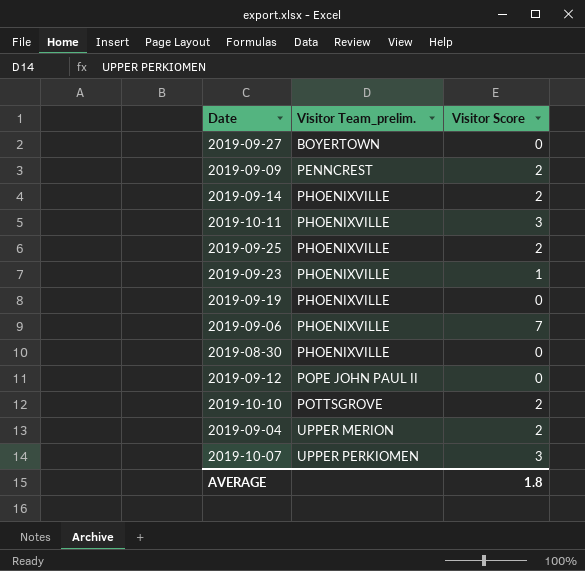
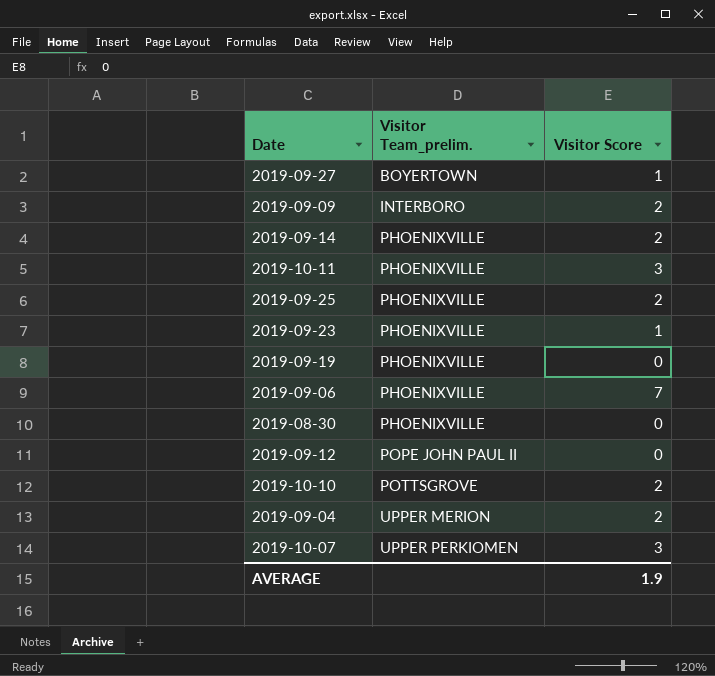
2019-09-27 | Visitor Score: 0 -> 1
2019-09-09 | Visitor Team_prelim.: PENNCREST -> INTERBORO
AVERAGE | Visitor Score: 1.8 -> 1.9

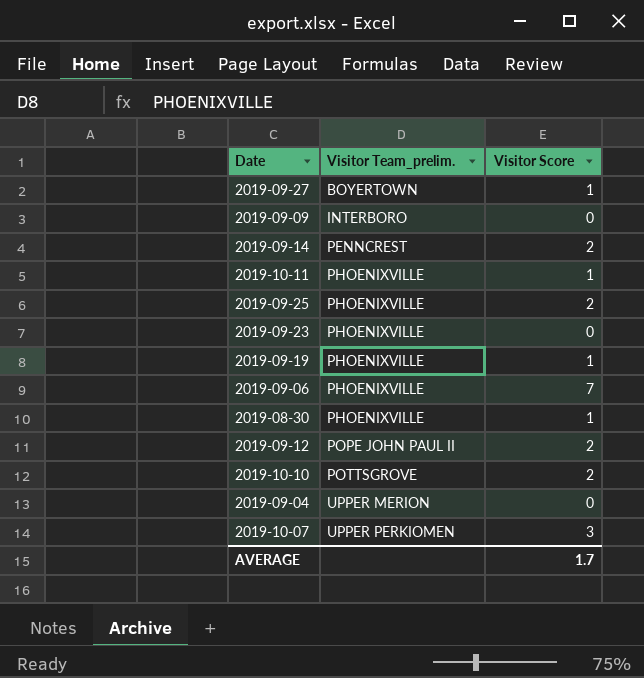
2019-09-09 | Visitor Score: 2 -> 0
2019-09-14 | Visitor Team_prelim.: PHOENIXVILLE -> PENNCREST
2019-10-11 | Visitor Score: 3 -> 1
2019-09-23 | Visitor Score: 1 -> 0
2019-09-19 | Visitor Score: 0 -> 1
2019-08-30 | Visitor Score: 0 -> 1
2019-09-12 | Visitor Score: 0 -> 2
2019-09-04 | Visitor Score: 2 -> 0
AVERAGE | Visitor Score: 1.9 -> 1.7

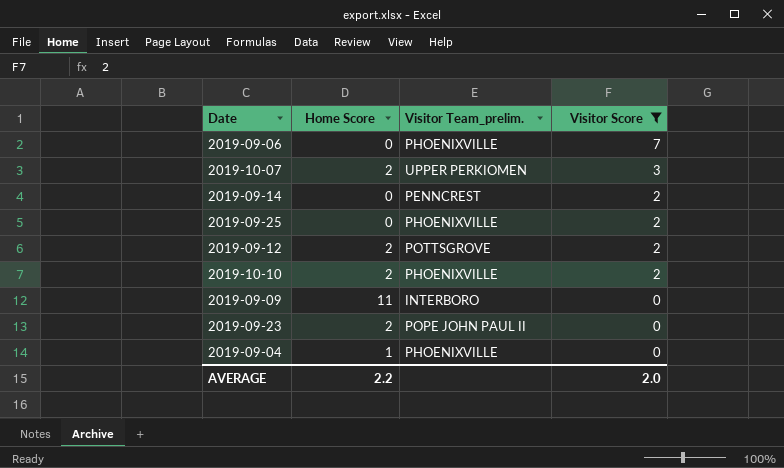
filter: none -> Visitor Score != 1
row order: Visitor Team_prelim. ascending -> Visitor Score descending
column Home Score | position: none -> 2
2019-09-12 | Visitor Team_prelim.: POPE JOHN PAUL II -> POTTSGROVE
2019-10-10 | Visitor Team_prelim.: POTTSGROVE -> PHOENIXVILLE
2019-09-23 | Visitor Team_prelim.: PHOENIXVILLE -> POPE JOHN PAUL II
2019-09-04 | Visitor Team_prelim.: UPPER MERION -> PHOENIXVILLE
AVERAGE | Visitor Score: 1.7 -> 2.0

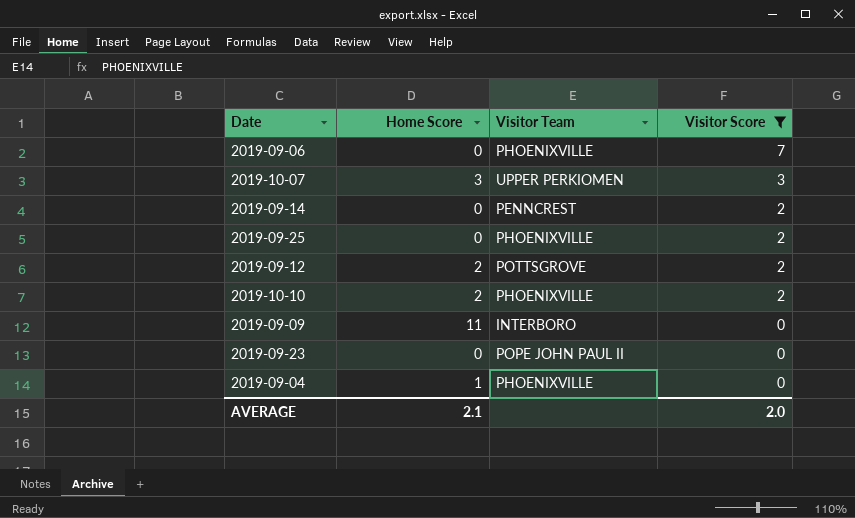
column name: Visitor Team_prelim. -> Visitor Team
2019-10-07 | Home Score: 2 -> 3
2019-09-23 | Home Score: 2 -> 0
AVERAGE | Home Score: 2.2 -> 2.1

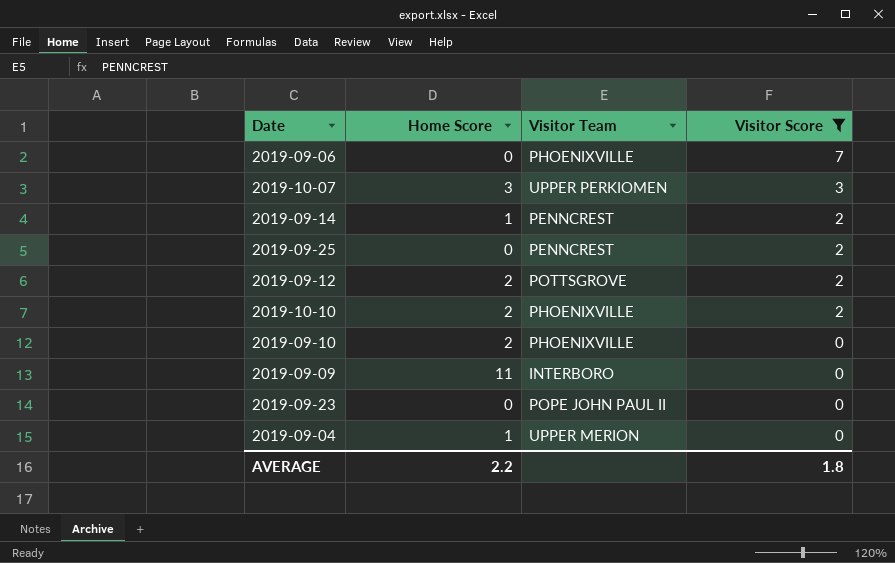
2019-09-14 | Home Score: 0 -> 1
2019-09-25 | Visitor Team: PHOENIXVILLE -> PENNCREST
row 2019-09-10: none -> 2 | PHOENIXVILLE | 0
2019-09-04 | Visitor Team: PHOENIXVILLE -> UPPER MERION
AVERAGE | Home Score: 2.1 -> 2.2
AVERAGE | Visitor Score: 2.0 -> 1.8

